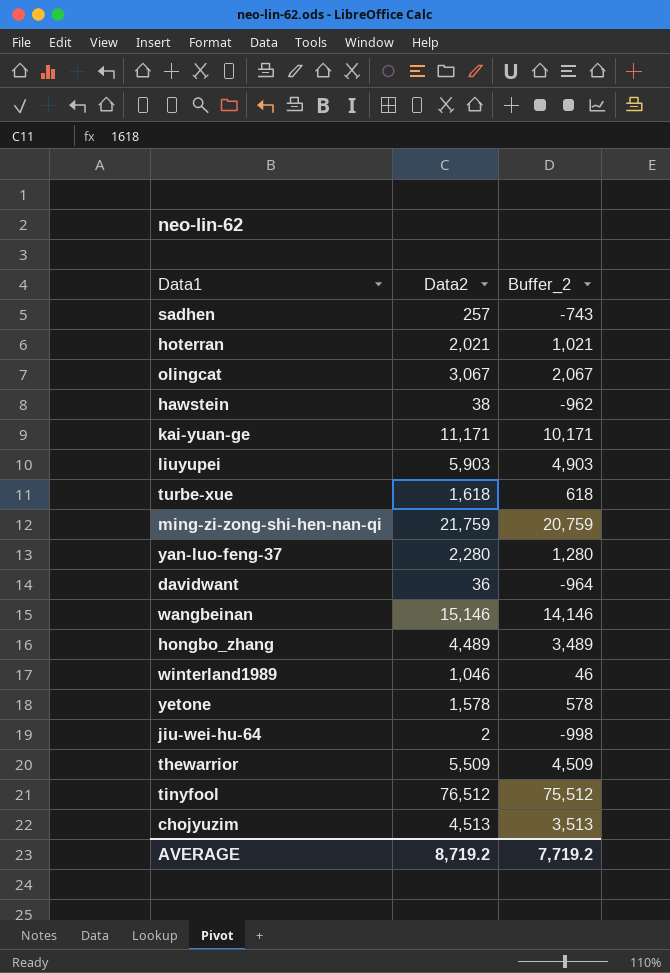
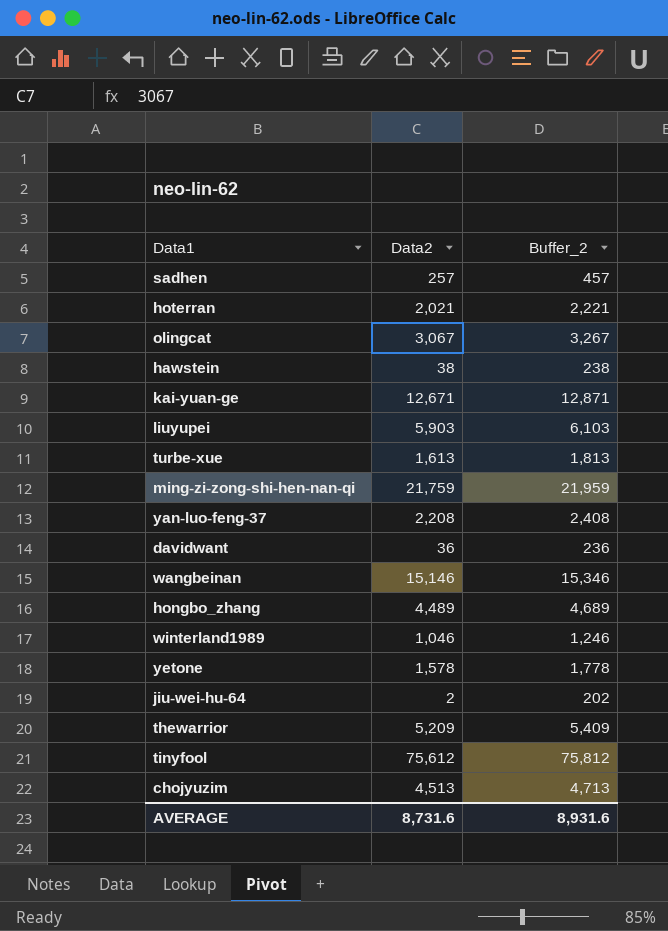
column Buffer_2 | formula: [Data2] - 1000 -> [Data2] + 200
kai-yuan-ge | Data2: 11,171 -> 12,671
turbe-xue | Data2: 1,618 -> 1,613
yan-luo-feng-37 | Data2: 2,280 -> 2,208
thewarrior | Data2: 5,509 -> 5,209
tinyfool | Data2: 76,512 -> 75,612
AVERAGE | Data2: 8,719.2 -> 8,731.6
AVERAGE | Buffer_2: 7,719.2 -> 8,931.6

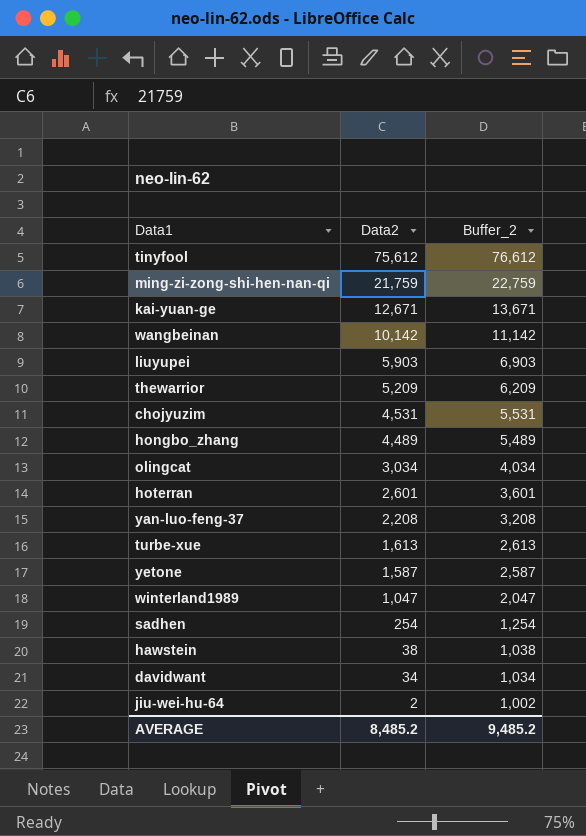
row order: none -> Data2 descending
column Buffer_2 | formula: [Data2] + 200 -> [Data2] + 1000
wangbeinan | Data2: 15,146 -> 10,142
chojyuzim | Data2: 4,513 -> 4,531
olingcat | Data2: 3,067 -> 3,034
hoterran | Data2: 2,021 -> 2,601
yetone | Data2: 1,578 -> 1,587
winterland1989 | Data2: 1,046 -> 1,047
sadhen | Data2: 257 -> 254
davidwant | Data2: 36 -> 34
AVERAGE | Data2: 8,731.6 -> 8,485.2
AVERAGE | Buffer_2: 8,931.6 -> 9,485.2

